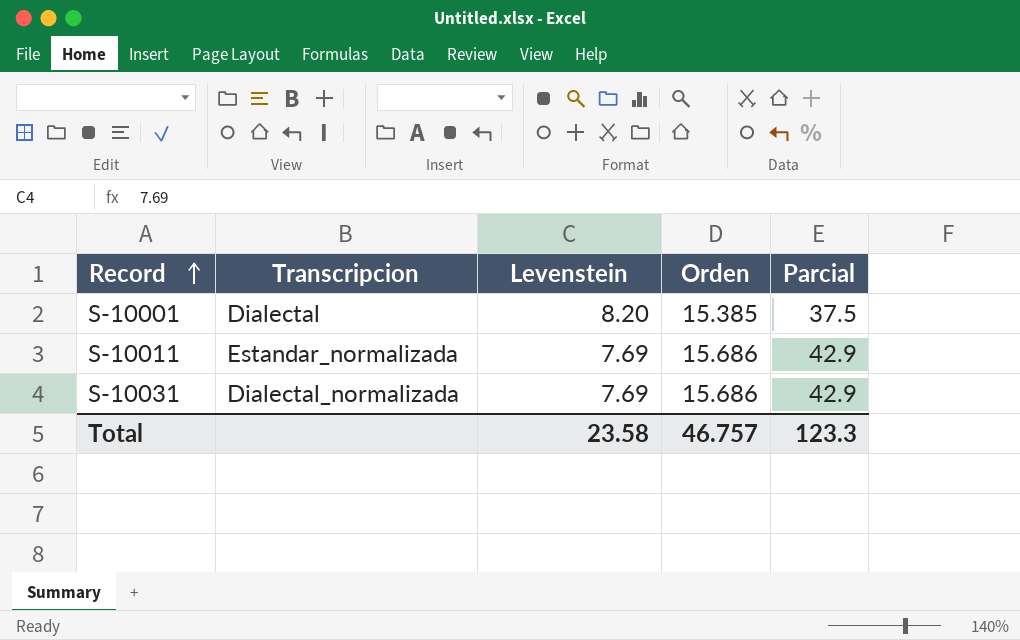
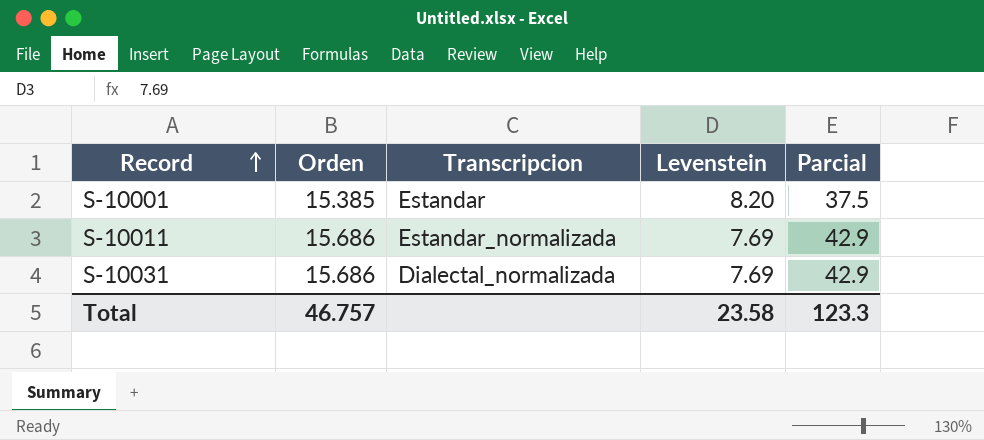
column Orden | position: 4 -> 2
S-10001 | Transcripcion: Dialectal -> Estandar

